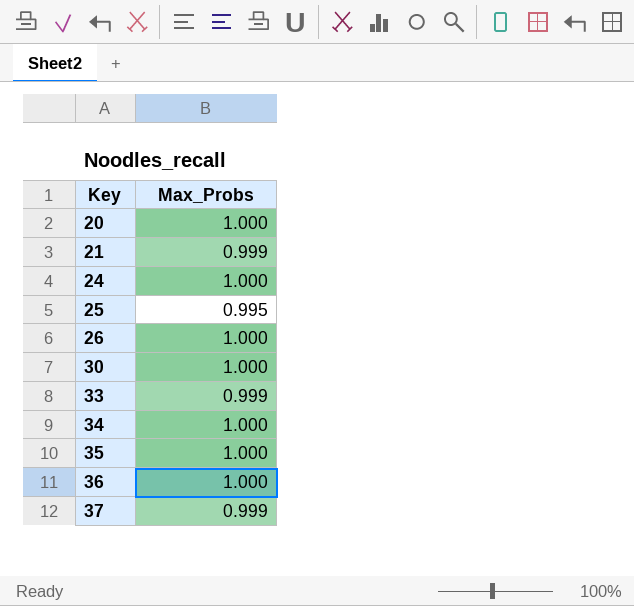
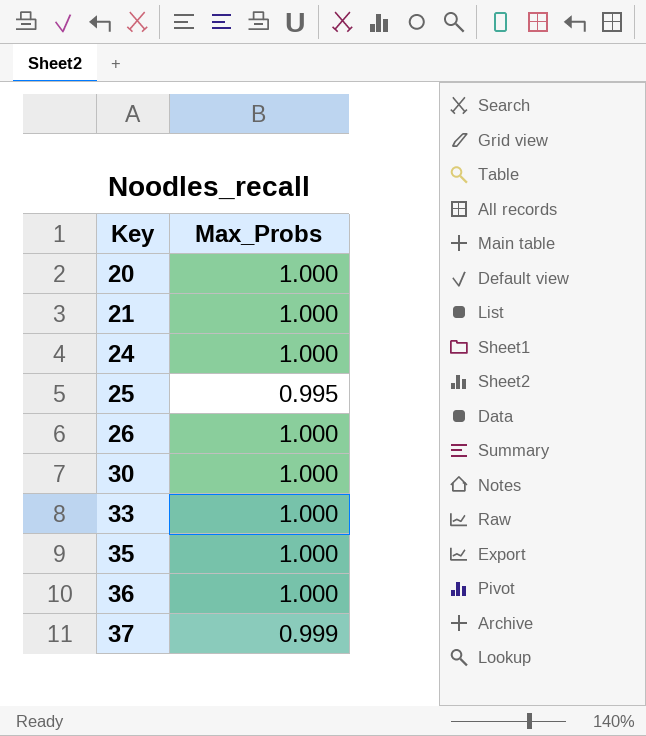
row 34: 1.000 -> none
21 | Max_Probs: 0.999 -> 1.000
33 | Max_Probs: 0.999 -> 1.000

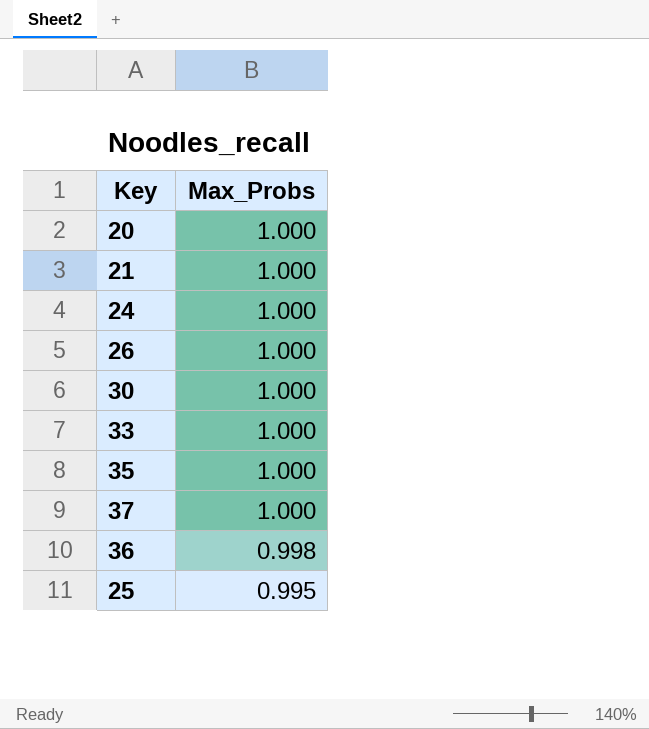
row order: Key ascending -> Max_Probs descending
37 | Max_Probs: 0.999 -> 1.000
36 | Max_Probs: 1.000 -> 0.998

